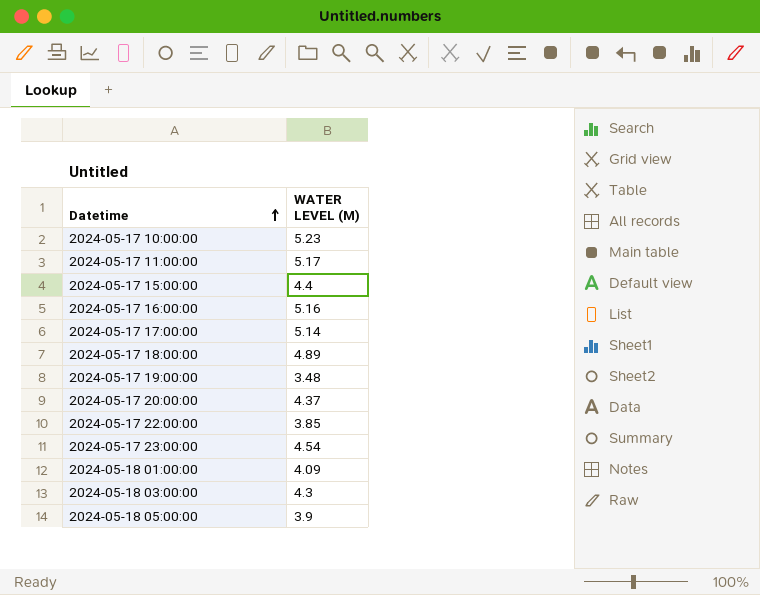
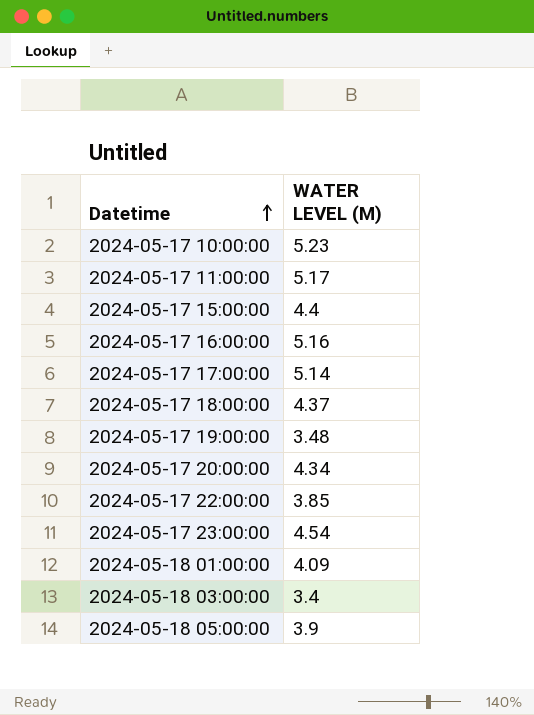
2024-05-17 18:00:00 | WATER LEVEL (M): 4.89 -> 4.37
2024-05-17 20:00:00 | WATER LEVEL (M): 4.37 -> 4.34
2024-05-18 03:00:00 | WATER LEVEL (M): 4.3 -> 3.4

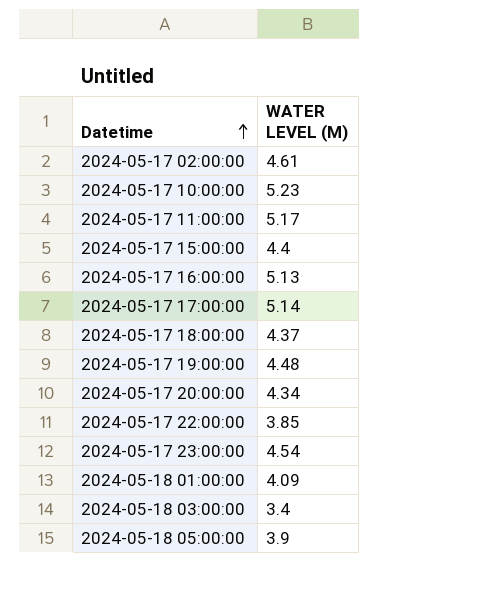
row 2024-05-17 02:00:00: none -> 4.61
2024-05-17 16:00:00 | WATER LEVEL (M): 5.16 -> 5.13
2024-05-17 19:00:00 | WATER LEVEL (M): 3.48 -> 4.48

